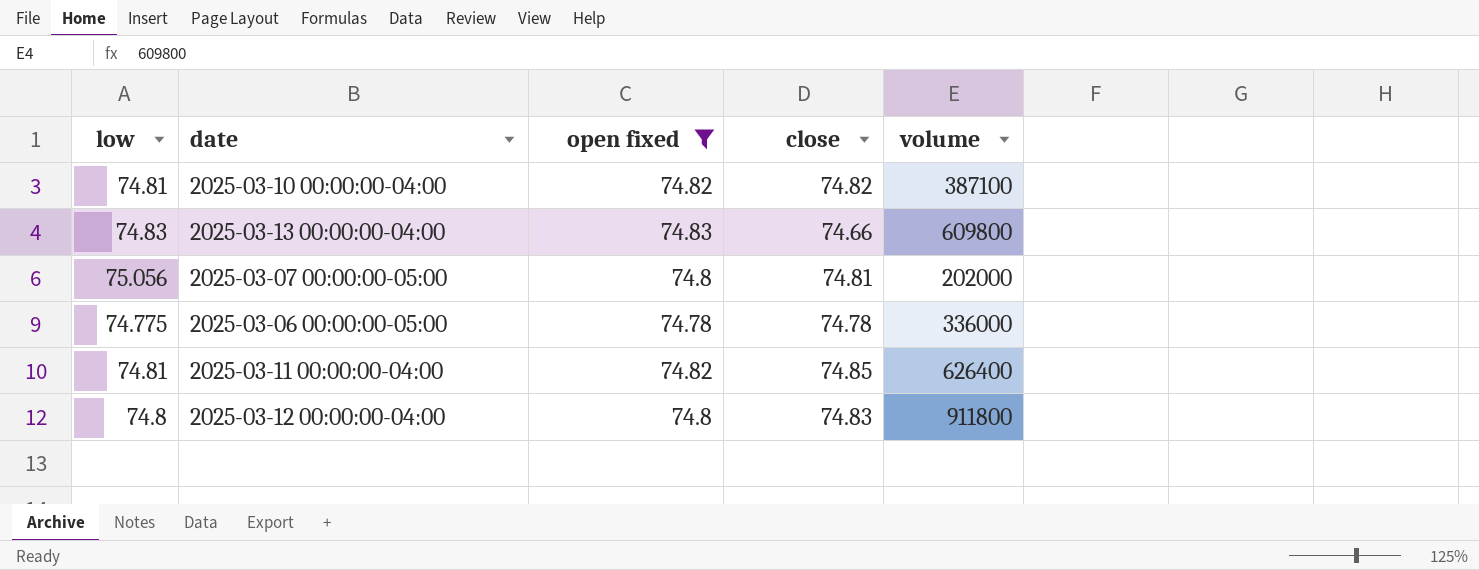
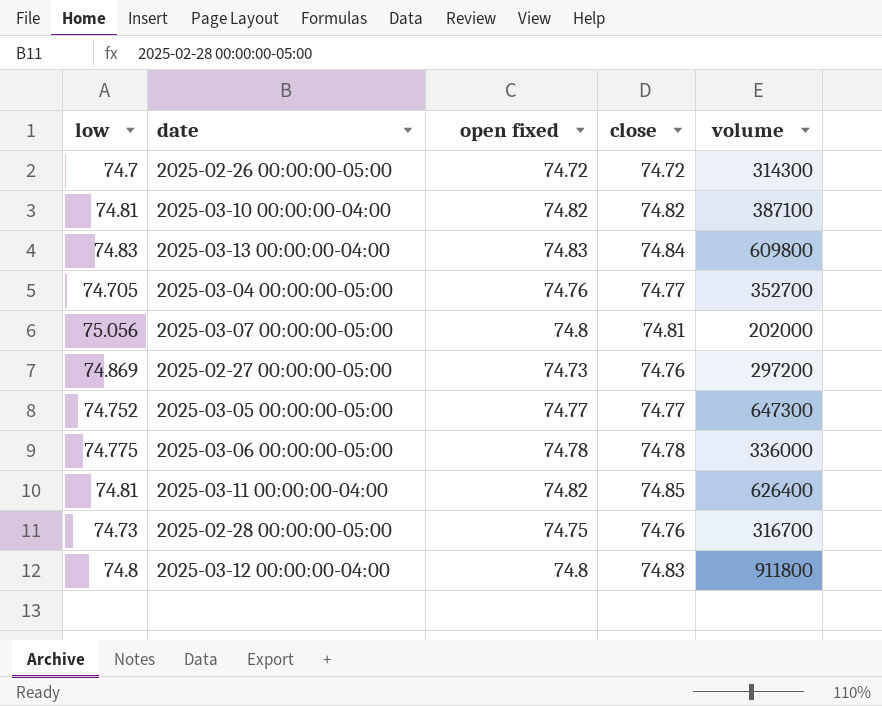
filter: open fixed >= 74.78 -> none
2025-03-13 00:00:00-04:00 | close: 74.66 -> 74.84

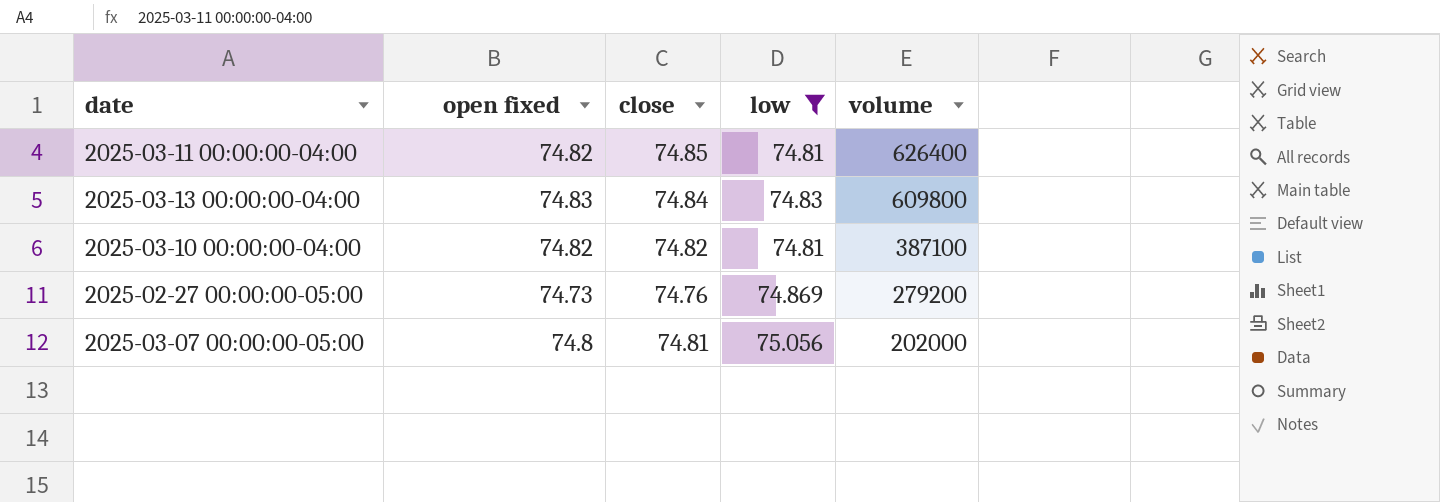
filter: none -> low >= 74.81
row order: none -> volume descending
column low | position: 1 -> 4
2025-02-27 00:00:00-05:00 | volume: 297200 -> 279200

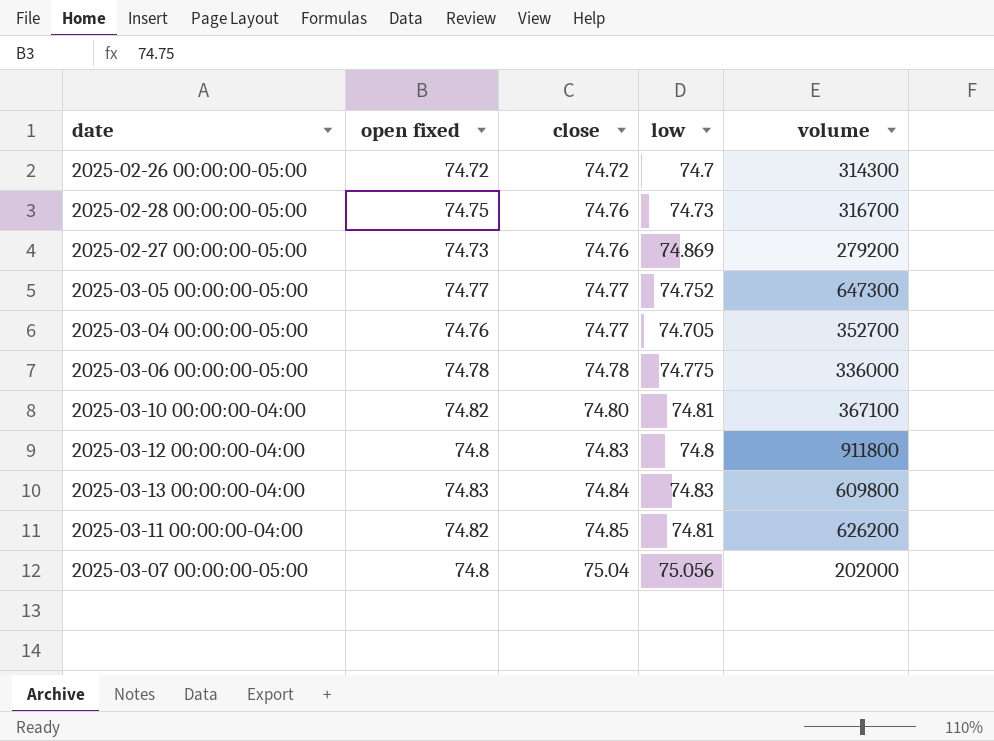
filter: low >= 74.81 -> none
row order: volume descending -> close ascending
2025-03-10 00:00:00-04:00 | close: 74.82 -> 74.80
2025-03-10 00:00:00-04:00 | volume: 387100 -> 367100
2025-03-11 00:00:00-04:00 | volume: 626400 -> 626200
2025-03-07 00:00:00-05:00 | close: 74.81 -> 75.04

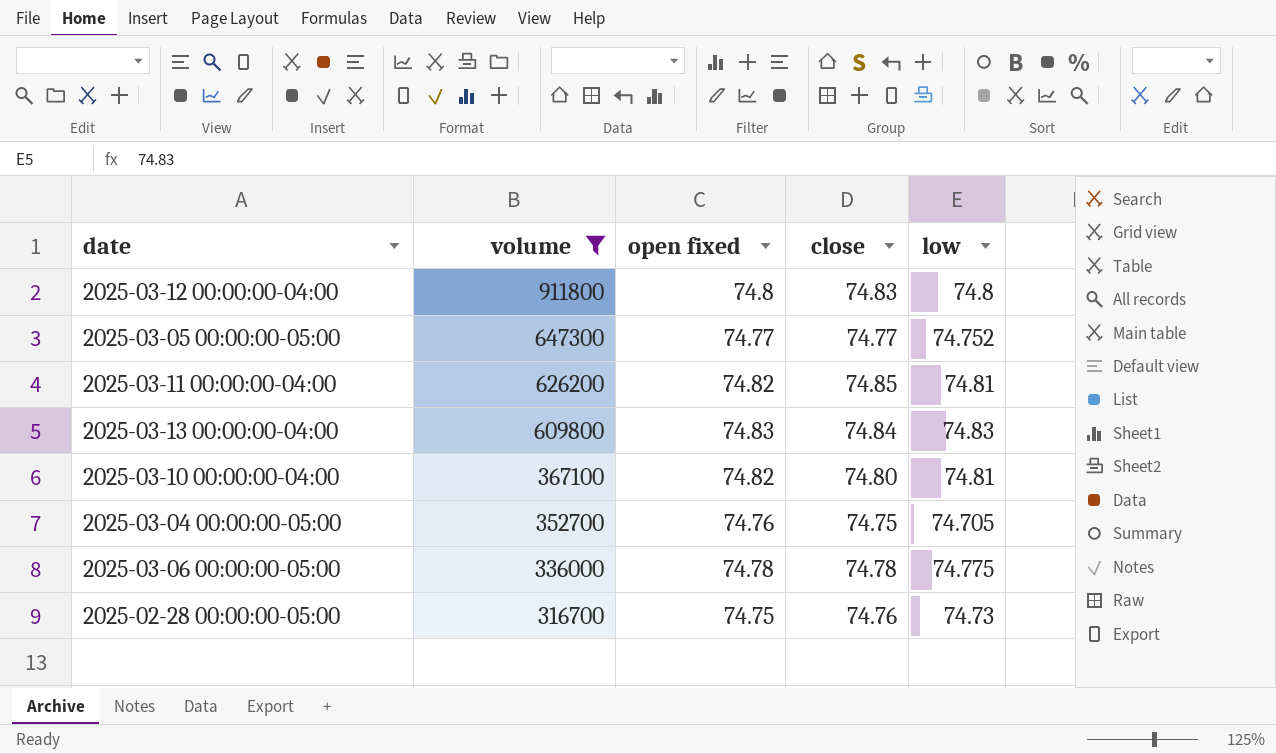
filter: none -> volume >= 316700
row order: close ascending -> volume descending
column volume | position: 5 -> 2
2025-03-04 00:00:00-05:00 | close: 74.77 -> 74.75

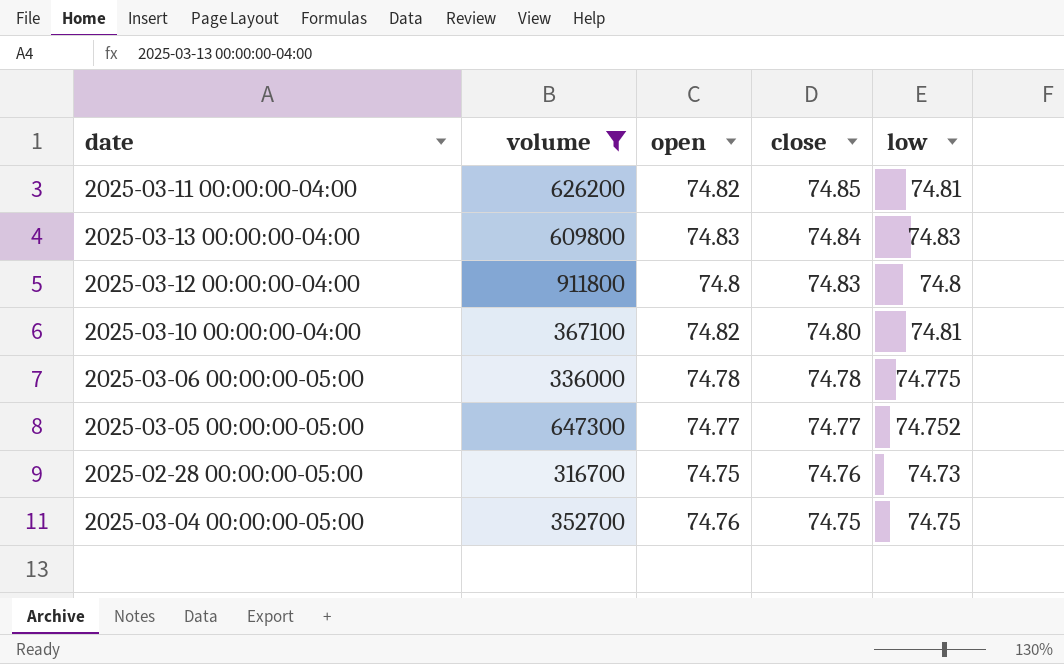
row order: volume descending -> close descending
column name: open fixed -> open
2025-03-04 00:00:00-05:00 | low: 74.705 -> 74.75

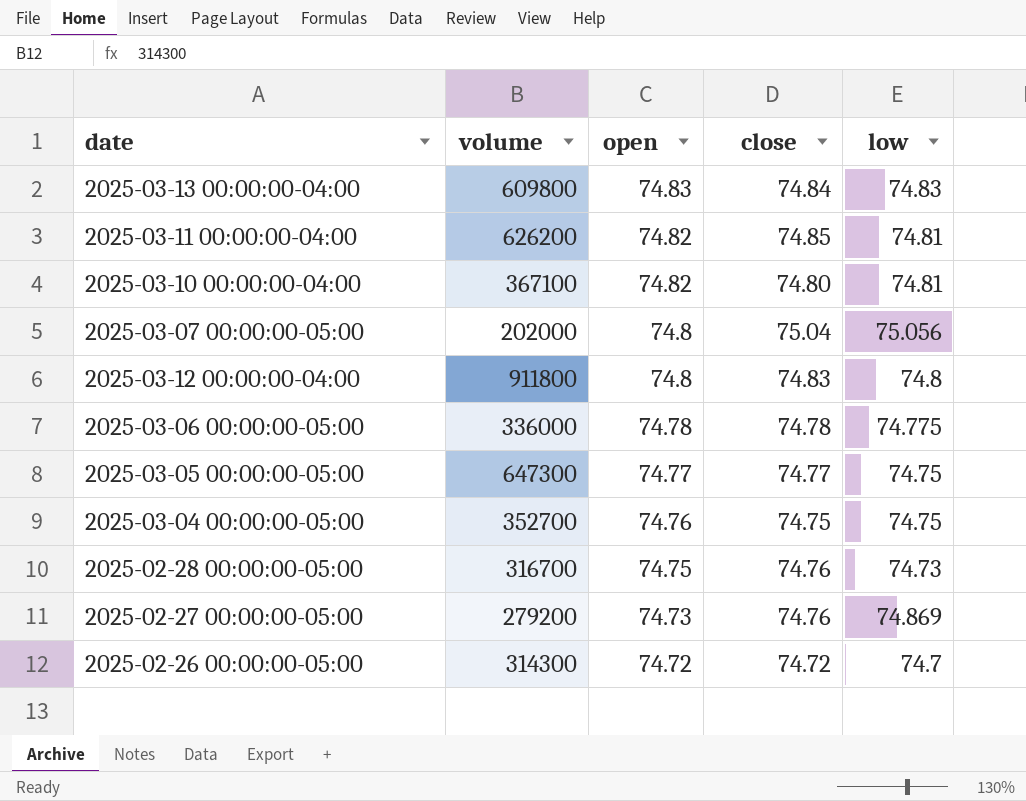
filter: volume >= 316700 -> none
row order: close descending -> open descending
2025-03-05 00:00:00-05:00 | low: 74.752 -> 74.75

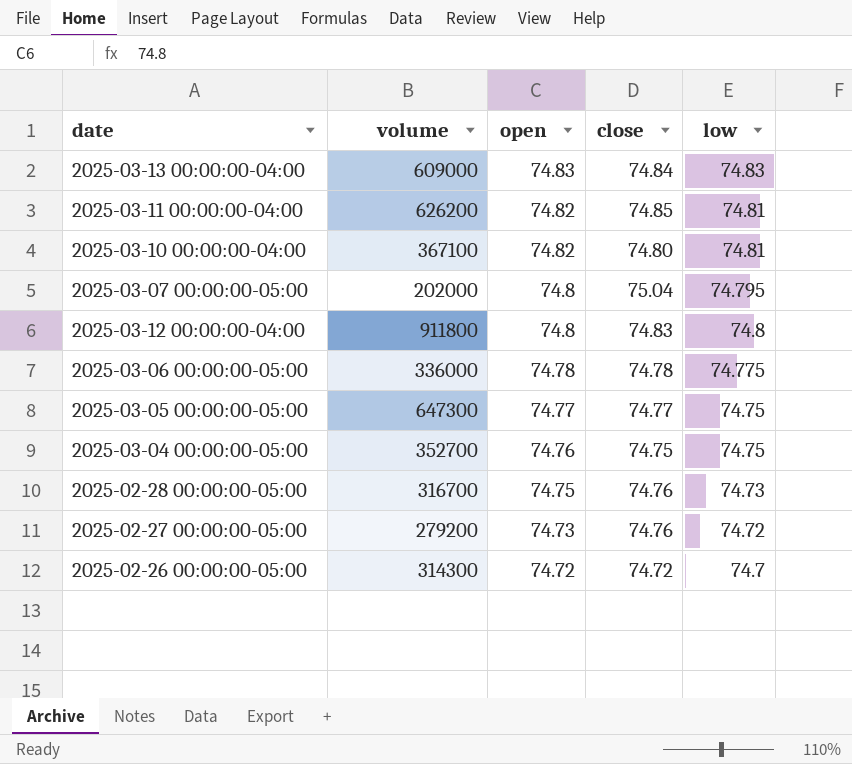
2025-03-13 00:00:00-04:00 | volume: 609800 -> 609000
2025-03-07 00:00:00-05:00 | low: 75.056 -> 74.795
2025-02-27 00:00:00-05:00 | low: 74.869 -> 74.72

